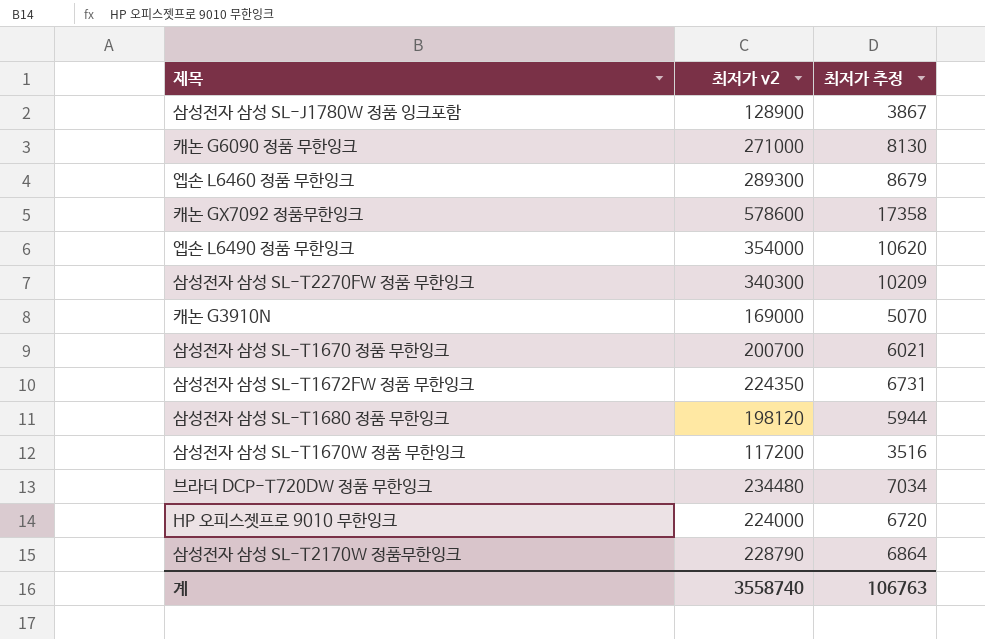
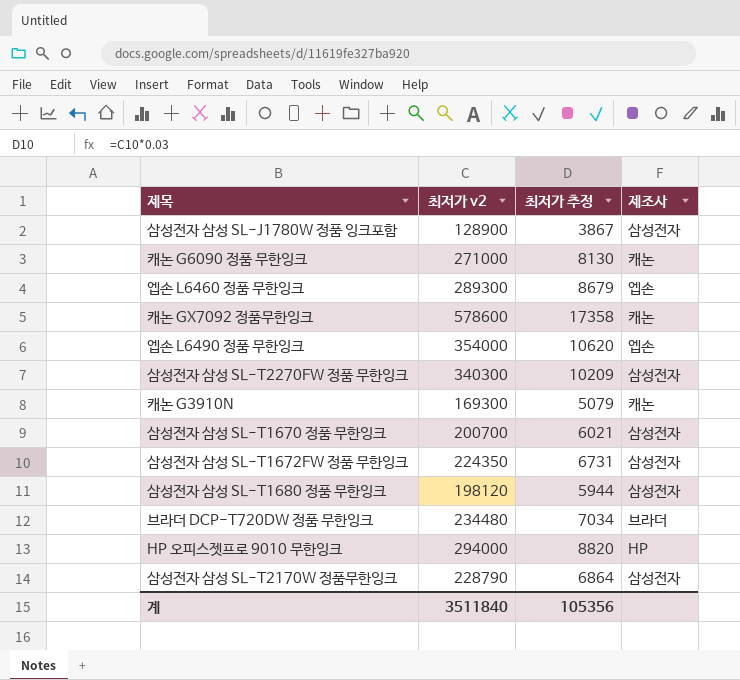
column 제조사 | position: none -> 4
row 삼성전자 삼성 SL-T1670W 정품 무한잉크: 117200 | 3516 -> none
캐논 G3910N | 최저가 v2: 169000 -> 169300
캐논 G3910N | 최저가 추정: 5070 -> 5079
HP 오피스젯프로 9010 무한잉크 | 최저가 v2: 224000 -> 294000
HP 오피스젯프로 9010 무한잉크 | 최저가 추정: 6720 -> 8820
계 | 최저가 v2: 3558740 -> 3511840
계 | 최저가 추정: 106763 -> 105356

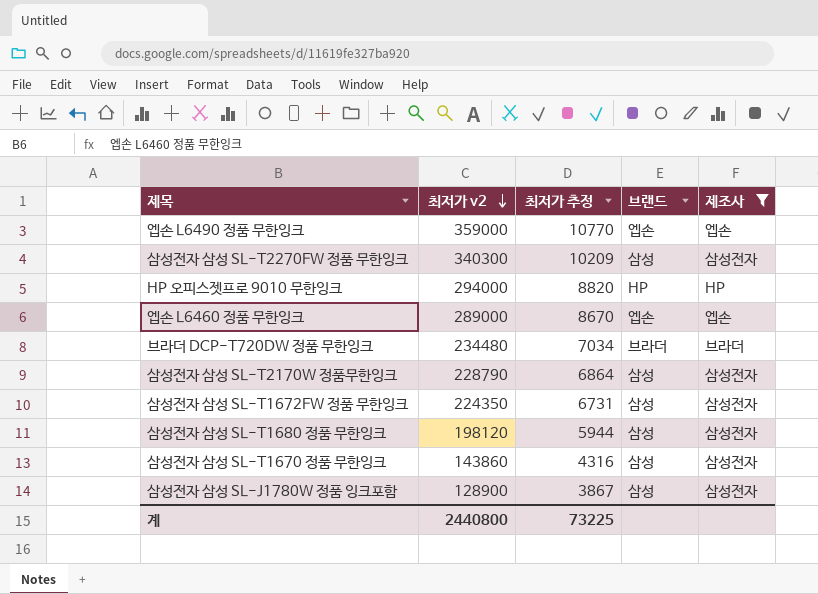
filter: none -> 제조사 != 캐논
row order: none -> 최저가 v2 descending
column 브랜드 | position: none -> 4
엡손 L6490 정품 무한잉크 | 최저가 v2: 354000 -> 359000
엡손 L6490 정품 무한잉크 | 최저가 추정: 10620 -> 10770
엡손 L6460 정품 무한잉크 | 최저가 v2: 289300 -> 289000
엡손 L6460 정품 무한잉크 | 최저가 추정: 8679 -> 8670
삼성전자 삼성 SL-T1670 정품 무한잉크 | 최저가 v2: 200700 -> 143860
삼성전자 삼성 SL-T1670 정품 무한잉크 | 최저가 추정: 6021 -> 4316
계 | 최저가 v2: 3511840 -> 2440800
계 | 최저가 추정: 105356 -> 73225

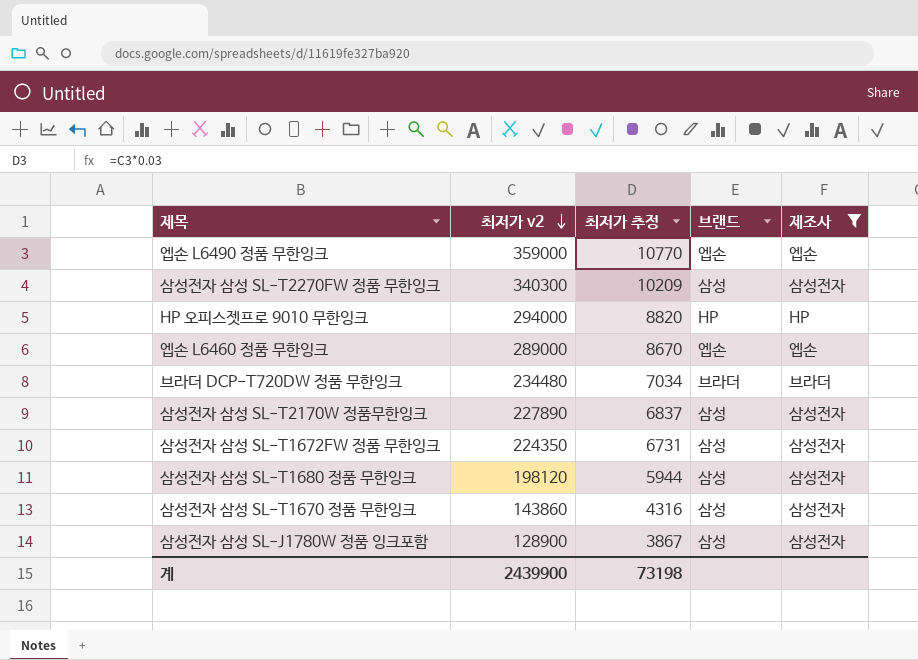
삼성전자 삼성 SL-T2170W 정품무한잉크 | 최저가 v2: 228790 -> 227890
삼성전자 삼성 SL-T2170W 정품무한잉크 | 최저가 추정: 6864 -> 6837
계 | 최저가 v2: 2440800 -> 2439900
계 | 최저가 추정: 73225 -> 73198

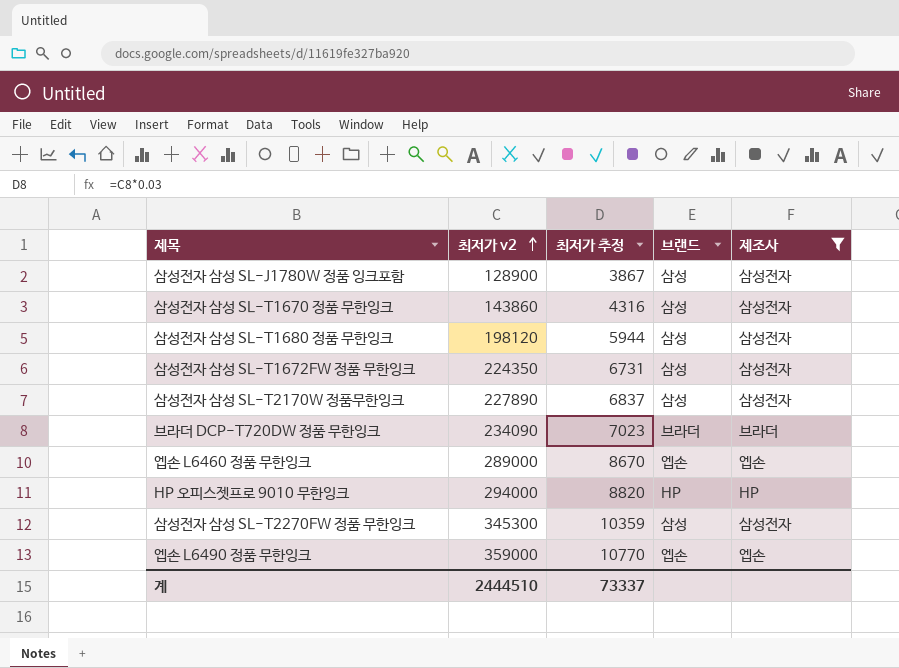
row order: 최저가 v2 descending -> 최저가 v2 ascending
브라더 DCP-T720DW 정품 무한잉크 | 최저가 v2: 234480 -> 234090
브라더 DCP-T720DW 정품 무한잉크 | 최저가 추정: 7034 -> 7023
삼성전자 삼성 SL-T2270FW 정품 무한잉크 | 최저가 v2: 340300 -> 345300
삼성전자 삼성 SL-T2270FW 정품 무한잉크 | 최저가 추정: 10209 -> 10359
계 | 최저가 v2: 2439900 -> 2444510
계 | 최저가 추정: 73198 -> 73337

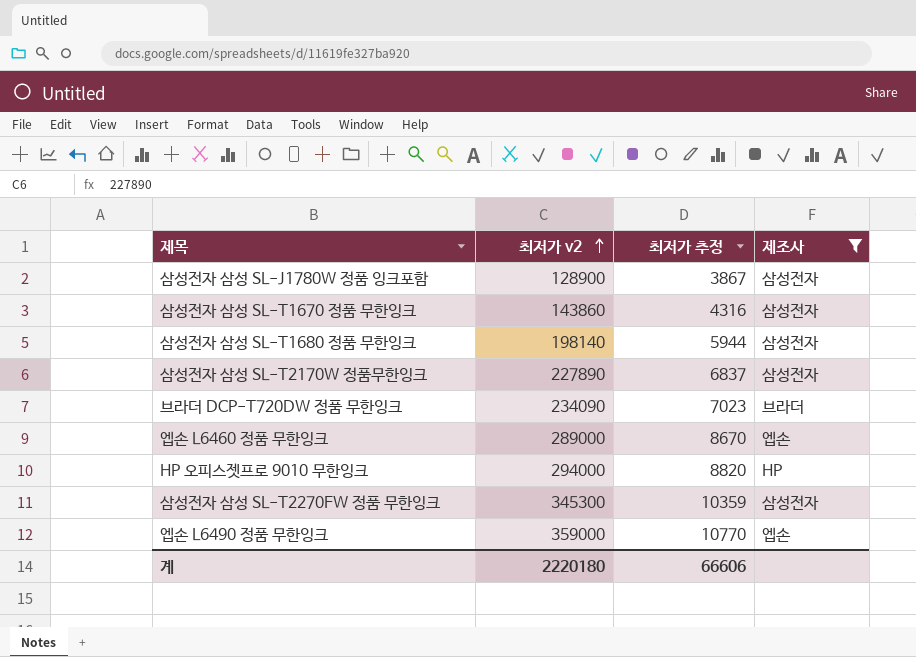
column 브랜드 | position: 4 -> none
row 삼성전자 삼성 SL-T1672FW 정품 무한잉크: 224350 | 6731 | 삼성 | 삼성전자 -> none
삼성전자 삼성 SL-T1680 정품 무한잉크 | 최저가 v2: 198120 -> 198140
계 | 최저가 v2: 2444510 -> 2220180
계 | 최저가 추정: 73337 -> 66606

